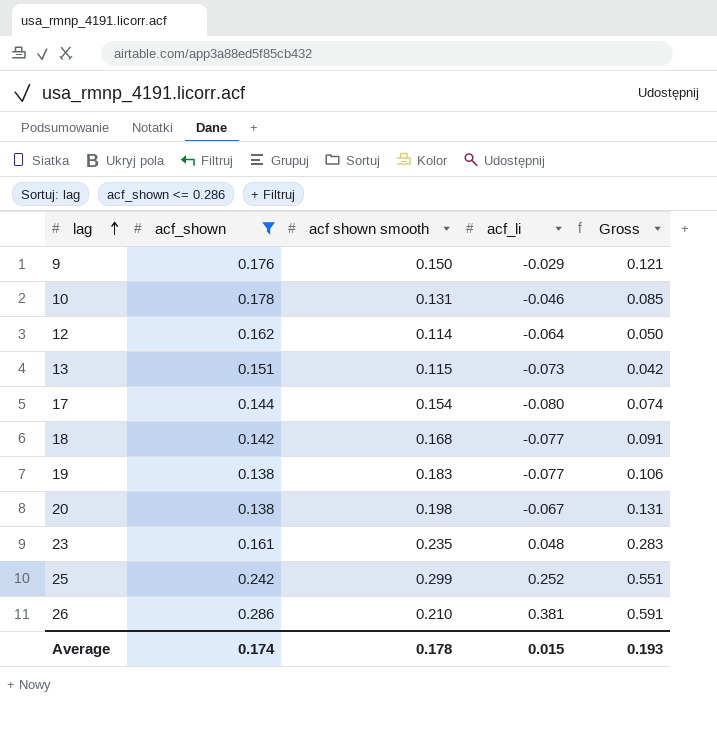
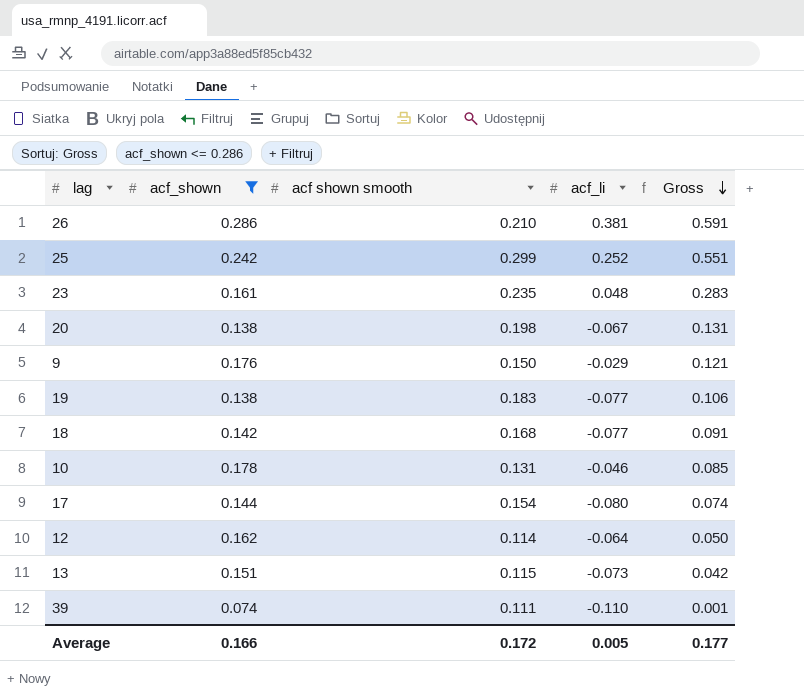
row order: lag ascending -> Gross descending
row 39: none -> 0.074 | 0.111 | -0.110 | 0.001
Average | acf_shown: 0.174 -> 0.166
Average | acf shown smooth: 0.178 -> 0.172
Average | acf_li: 0.015 -> 0.005
Average | Gross: 0.193 -> 0.177

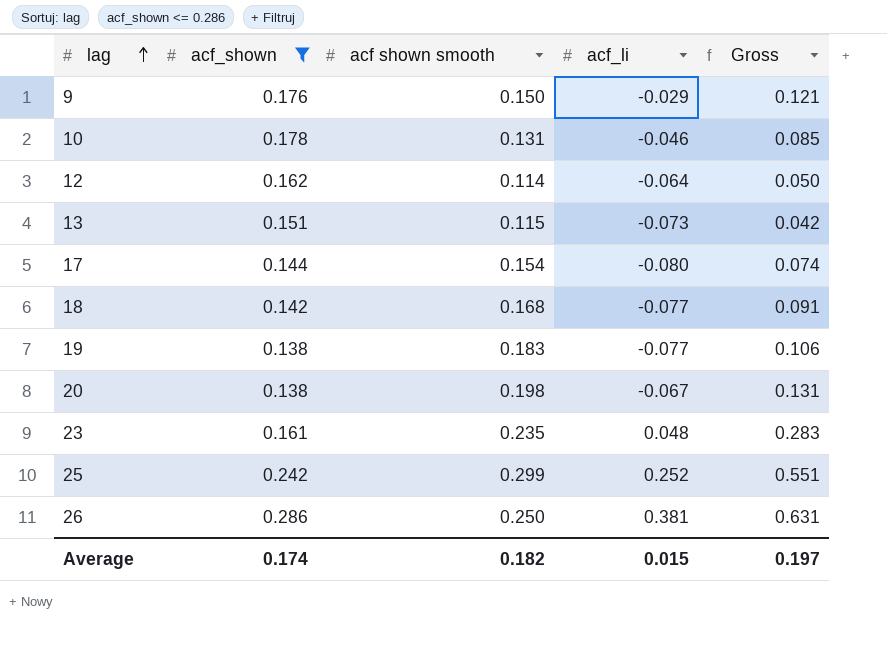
row order: Gross descending -> lag ascending
row 39: 0.074 | 0.111 | -0.110 | 0.001 -> none
26 | acf shown smooth: 0.210 -> 0.250
26 | Gross: 0.591 -> 0.631
Average | acf_shown: 0.166 -> 0.174
Average | acf shown smooth: 0.172 -> 0.182
Average | acf_li: 0.005 -> 0.015
Average | Gross: 0.177 -> 0.197

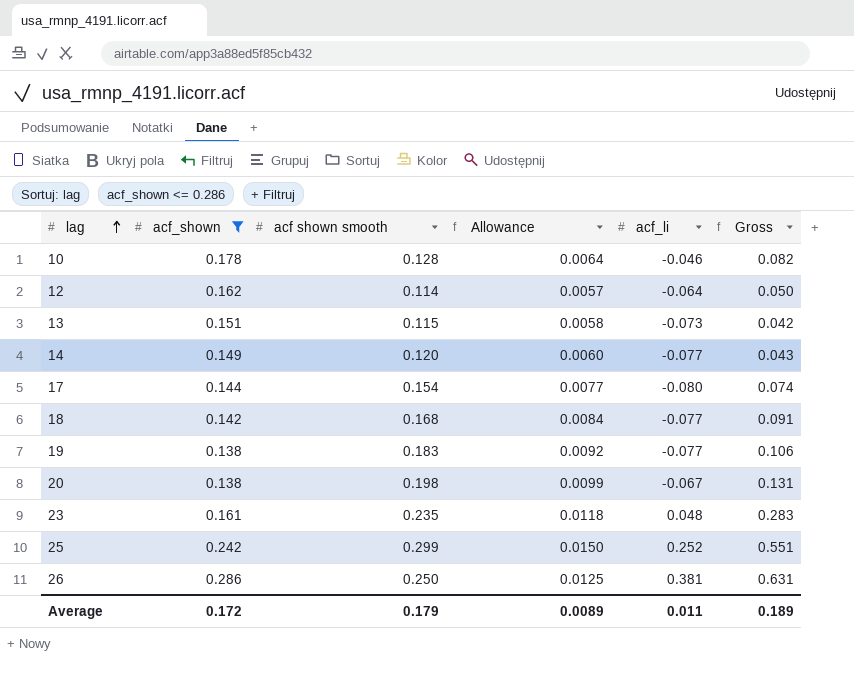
column Allowance | formula: none -> [acf shown smooth] * 0.05
row 9: 0.176 | 0.150 | -0.029 | 0.121 -> none
10 | acf shown smooth: 0.131 -> 0.128
10 | Gross: 0.085 -> 0.082
row 14: none -> 0.149 | 0.120 | 0.0060 | -0.077 | 0.043
Average | acf_shown: 0.174 -> 0.172
Average | acf shown smooth: 0.182 -> 0.179
Average | acf_li: 0.015 -> 0.011
Average | Gross: 0.197 -> 0.189

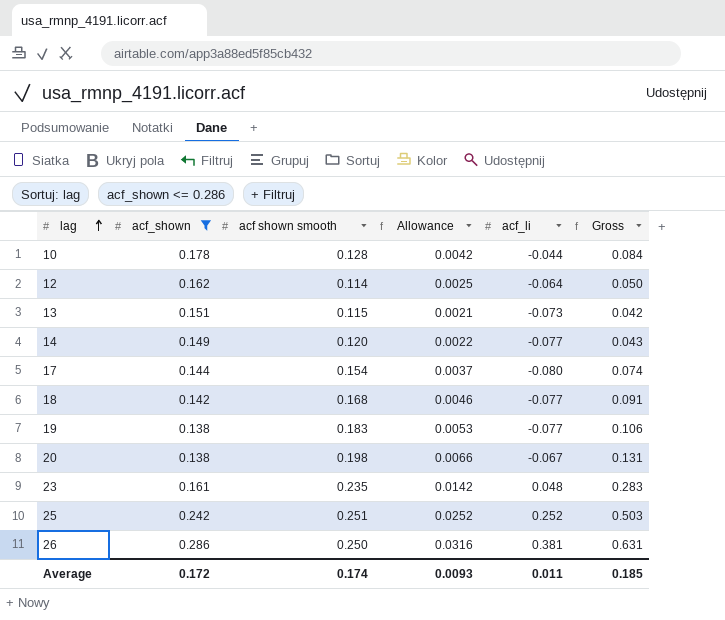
column Allowance | formula: [acf shown smooth] * 0.05 -> [Gross] * 0.05
10 | acf_li: -0.046 -> -0.044
10 | Gross: 0.082 -> 0.084
25 | acf shown smooth: 0.299 -> 0.251
25 | Gross: 0.551 -> 0.503
Average | acf shown smooth: 0.179 -> 0.174
Average | Allowance: 0.0089 -> 0.0093
Average | Gross: 0.189 -> 0.185

